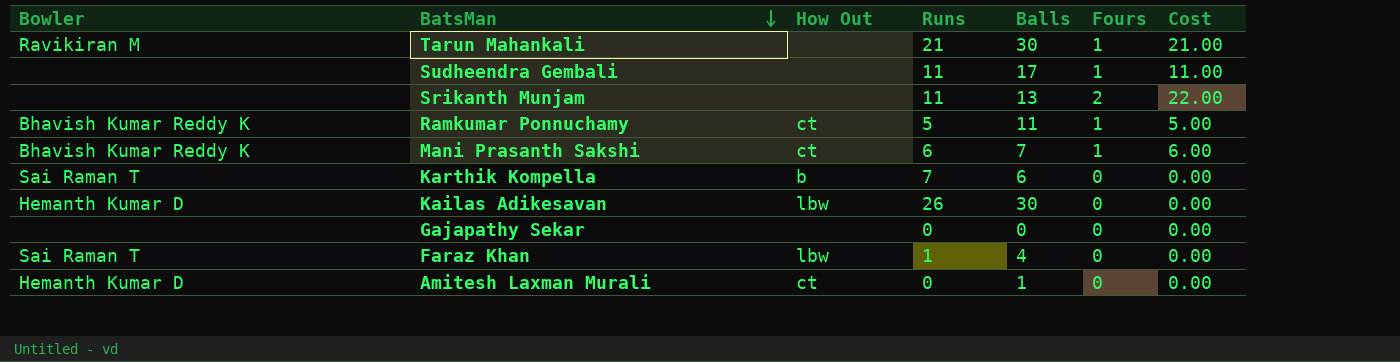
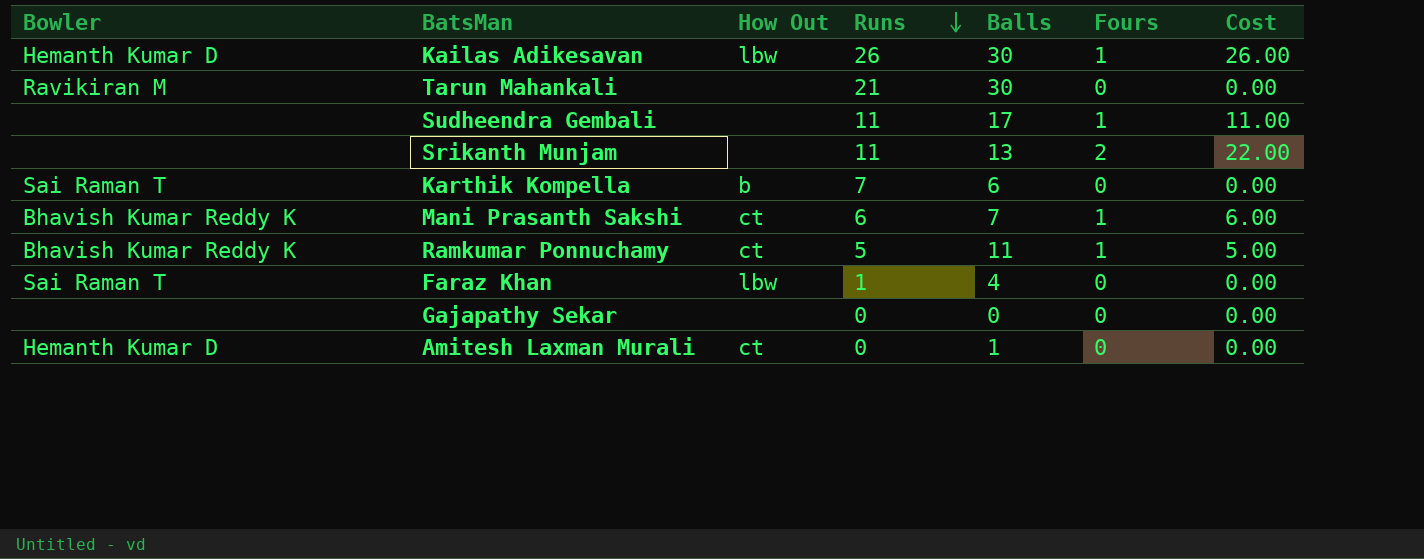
row order: BatsMan descending -> Runs descending
Kailas Adikesavan | Fours: 0 -> 1
Kailas Adikesavan | Cost: 0.00 -> 26.00
Tarun Mahankali | Fours: 1 -> 0
Tarun Mahankali | Cost: 21.00 -> 0.00

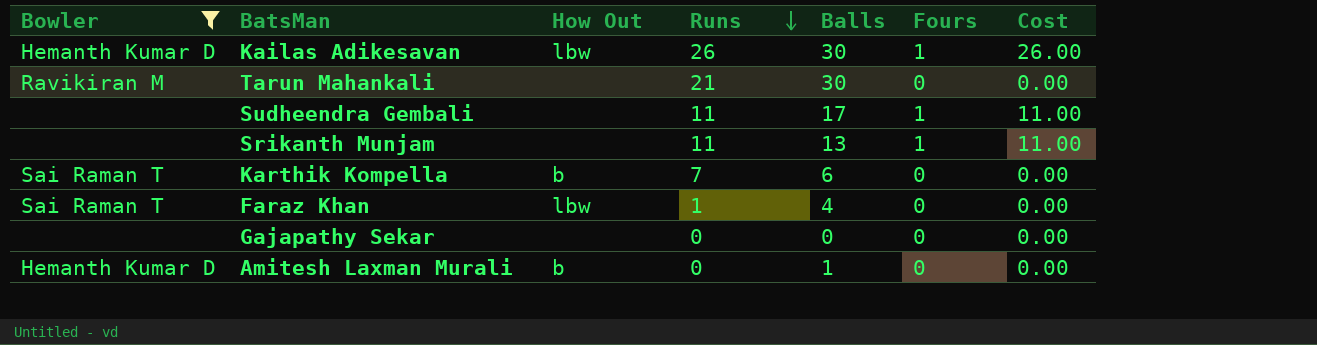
filter: none -> Bowler != Bhavish Kumar Reddy K
Srikanth Munjam | Fours: 2 -> 1
Srikanth Munjam | Cost: 22.00 -> 11.00
Amitesh Laxman Murali | How Out: ct -> b

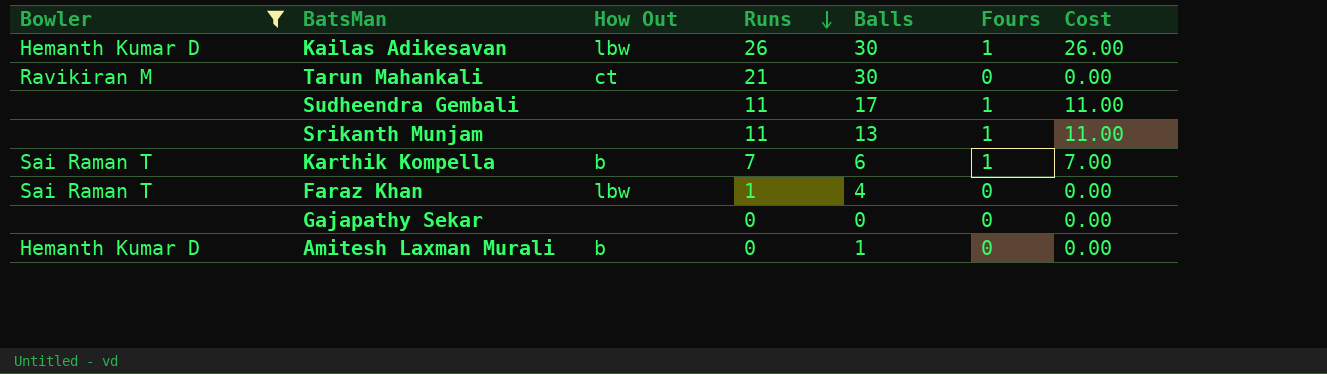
Tarun Mahankali | How Out: none -> ct
Karthik Kompella | Fours: 0 -> 1
Karthik Kompella | Cost: 0.00 -> 7.00

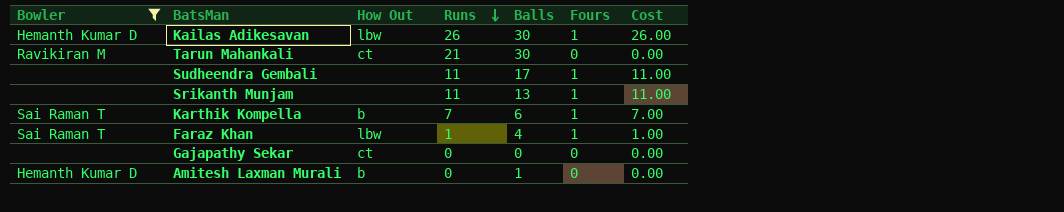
Faraz Khan | Fours: 0 -> 1
Faraz Khan | Cost: 0.00 -> 1.00
Gajapathy Sekar | How Out: none -> ct

